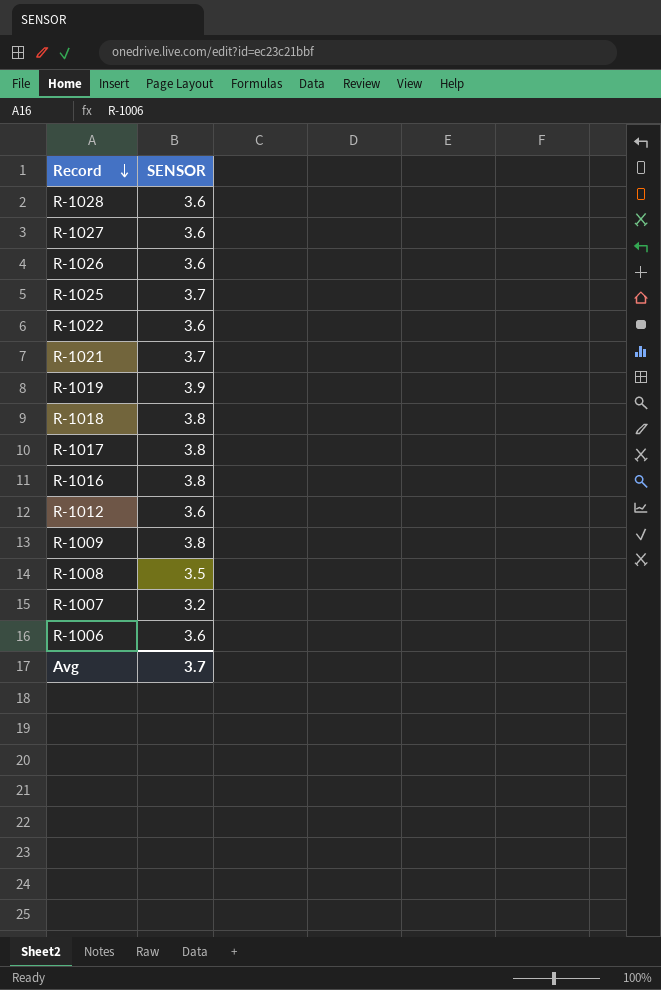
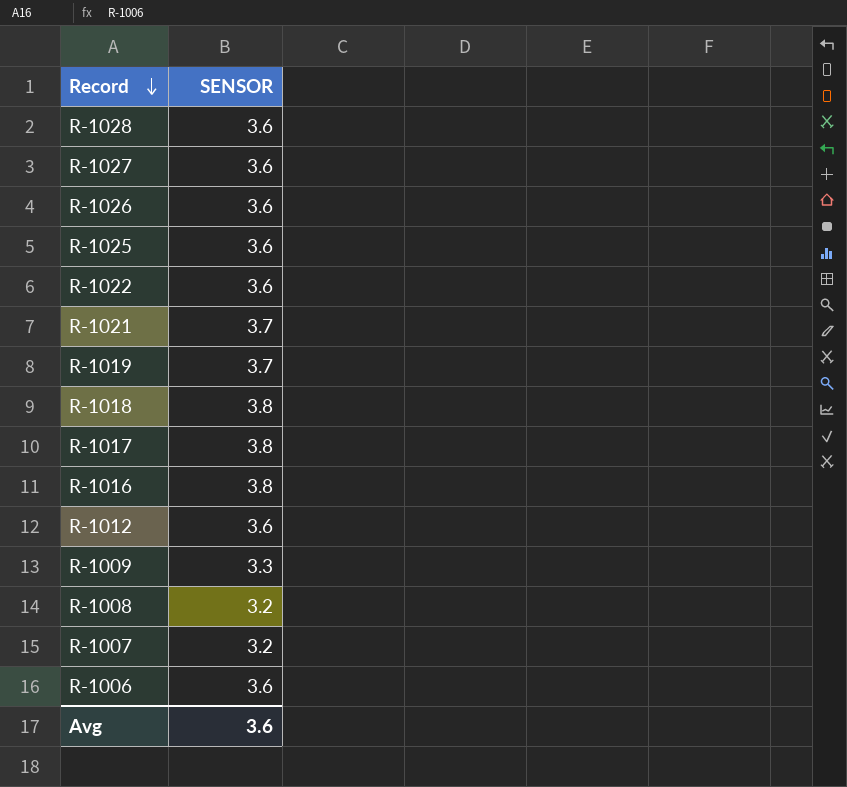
R-1025 | SENSOR: 3.7 -> 3.6
R-1019 | SENSOR: 3.9 -> 3.7
R-1009 | SENSOR: 3.8 -> 3.3
R-1008 | SENSOR: 3.5 -> 3.2
Avg | SENSOR: 3.7 -> 3.6

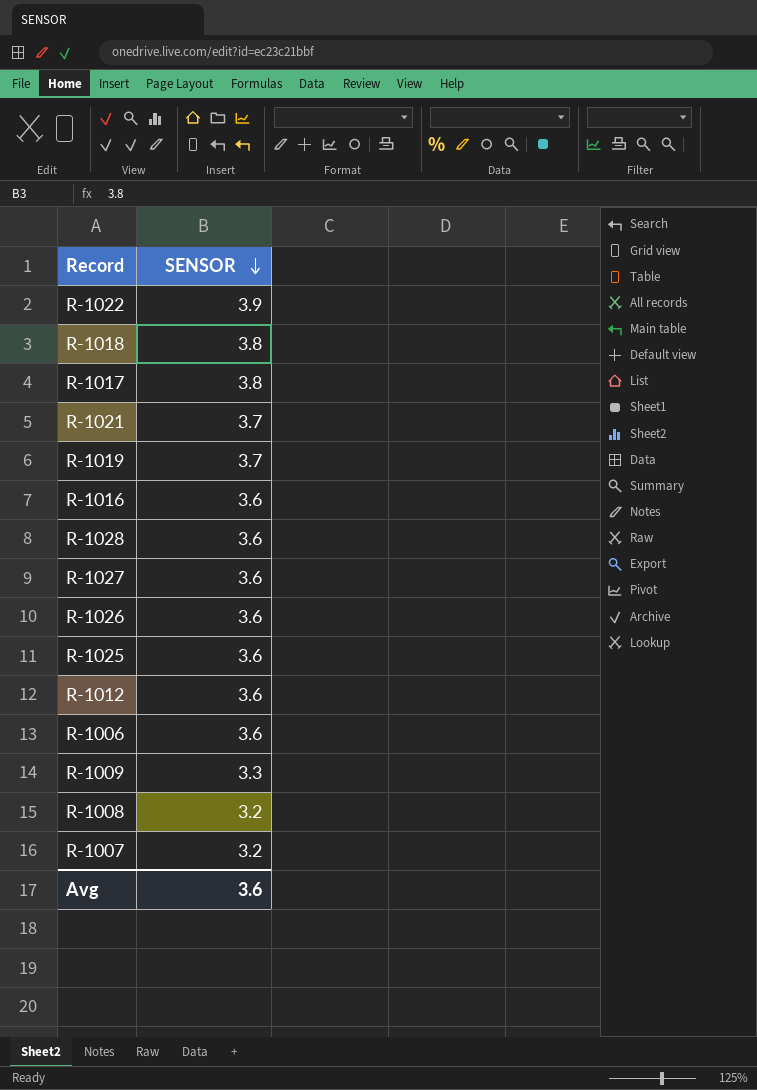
row order: Record descending -> SENSOR descending
R-1022 | SENSOR: 3.6 -> 3.9
R-1016 | SENSOR: 3.8 -> 3.6

